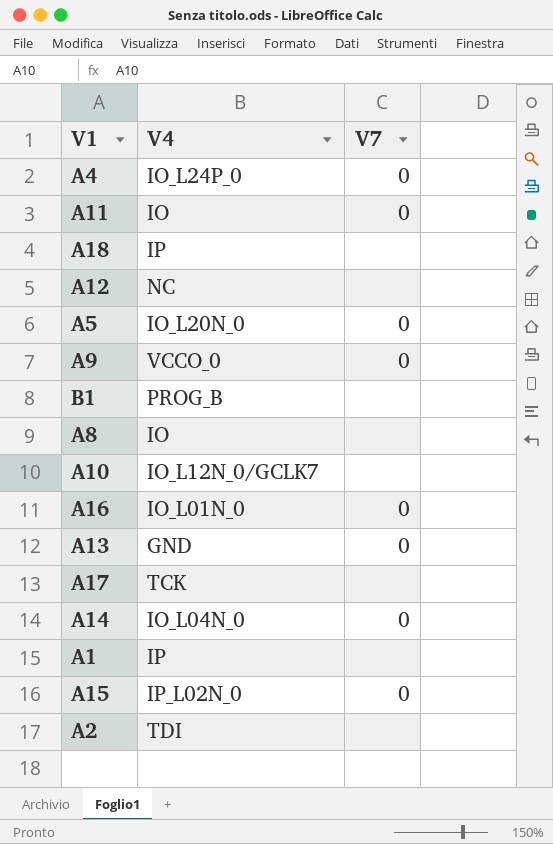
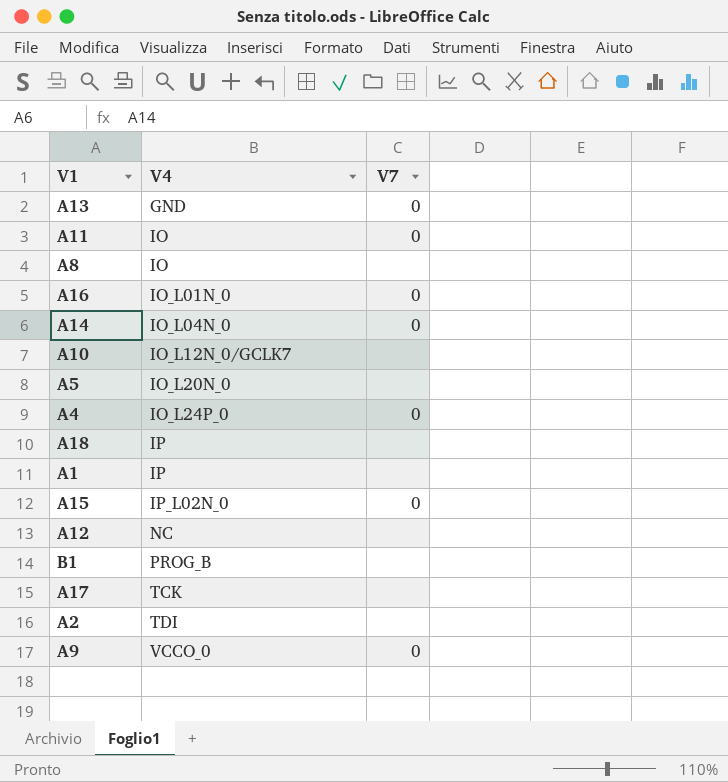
row order: none -> V4 ascending
A5 | V7: 0 -> none

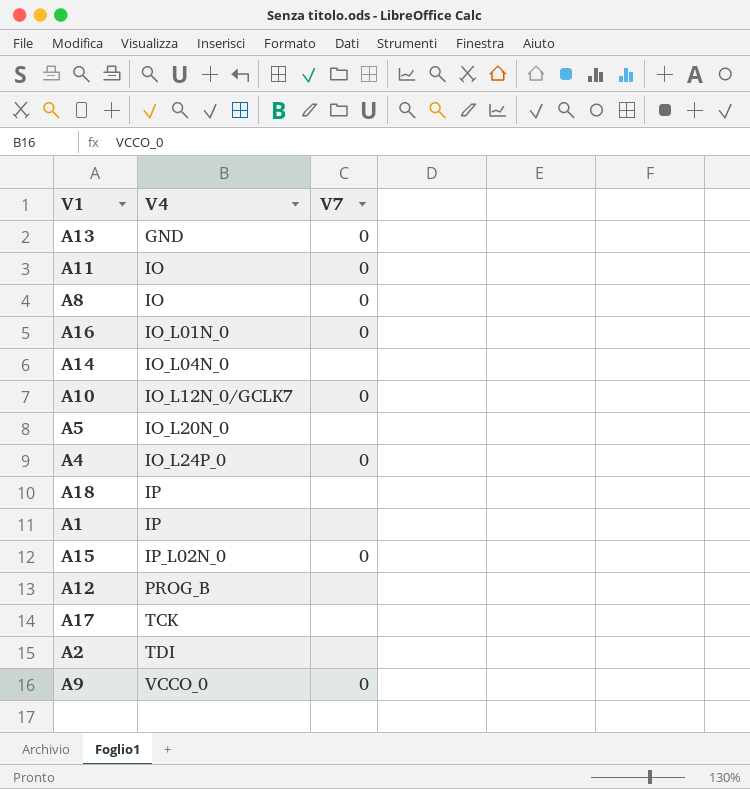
row B1: PROG_B | none -> none
A8 | V7: none -> 0
A14 | V7: 0 -> none
A10 | V7: none -> 0
A12 | V4: NC -> PROG_B

